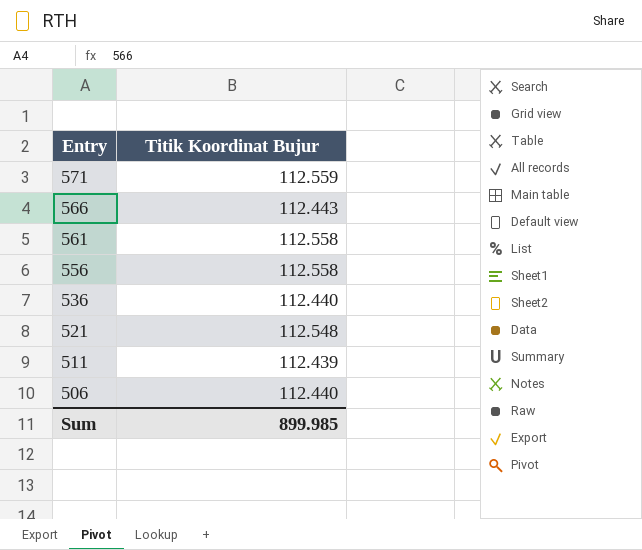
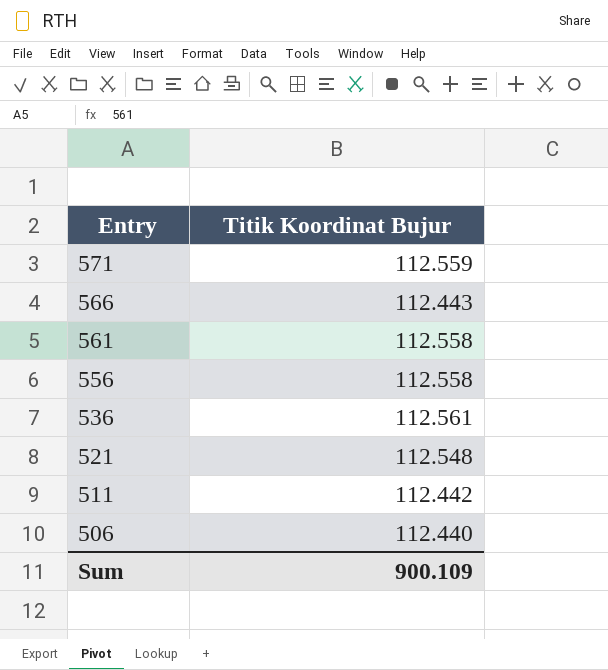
536 | Titik Koordinat Bujur: 112.440 -> 112.561
511 | Titik Koordinat Bujur: 112.439 -> 112.442
Sum | Titik Koordinat Bujur: 899.985 -> 900.109

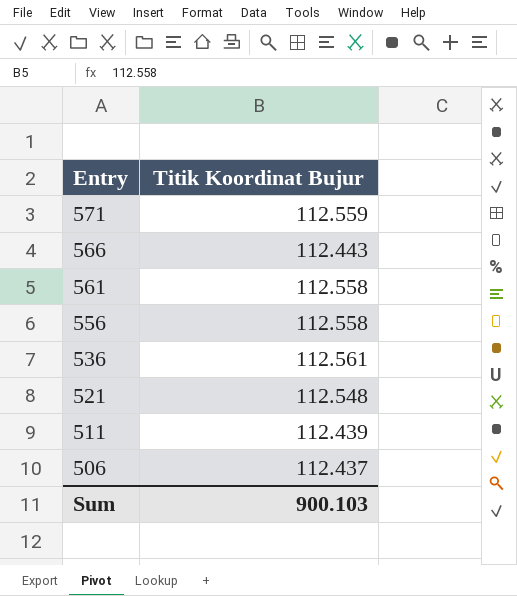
511 | Titik Koordinat Bujur: 112.442 -> 112.439
506 | Titik Koordinat Bujur: 112.440 -> 112.437
Sum | Titik Koordinat Bujur: 900.109 -> 900.103

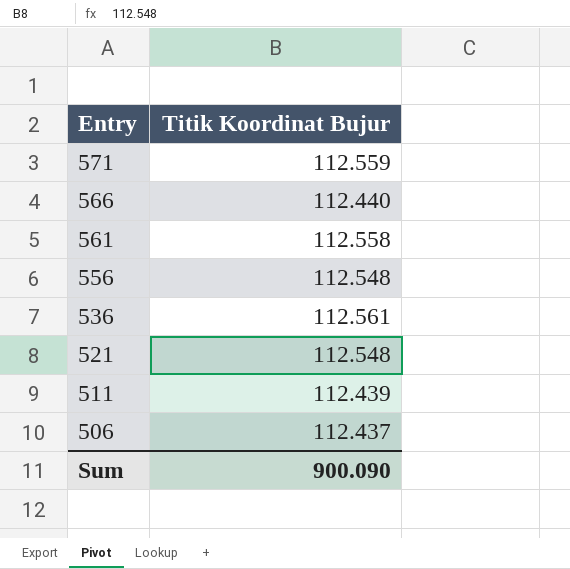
566 | Titik Koordinat Bujur: 112.443 -> 112.440
556 | Titik Koordinat Bujur: 112.558 -> 112.548
Sum | Titik Koordinat Bujur: 900.103 -> 900.090

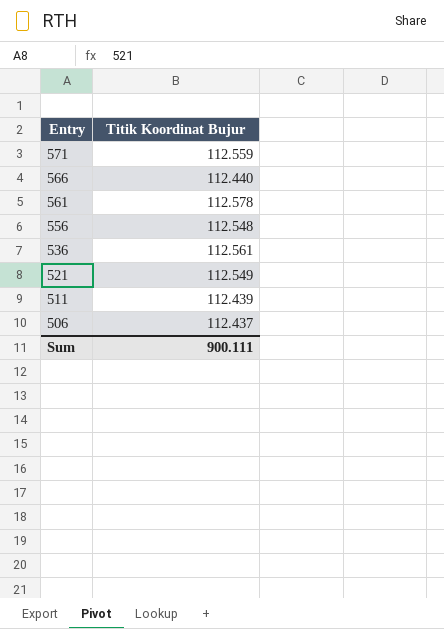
561 | Titik Koordinat Bujur: 112.558 -> 112.578
521 | Titik Koordinat Bujur: 112.548 -> 112.549
Sum | Titik Koordinat Bujur: 900.090 -> 900.111

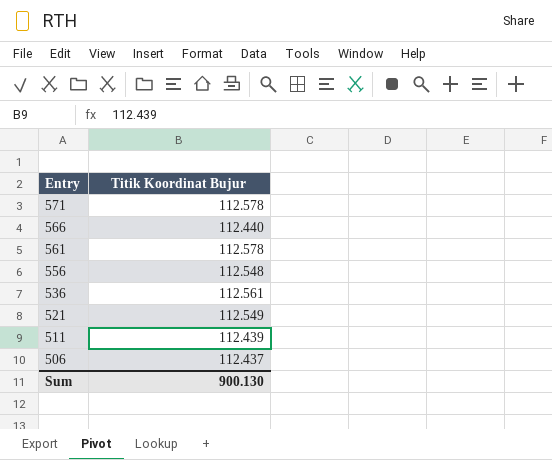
571 | Titik Koordinat Bujur: 112.559 -> 112.578
Sum | Titik Koordinat Bujur: 900.111 -> 900.130

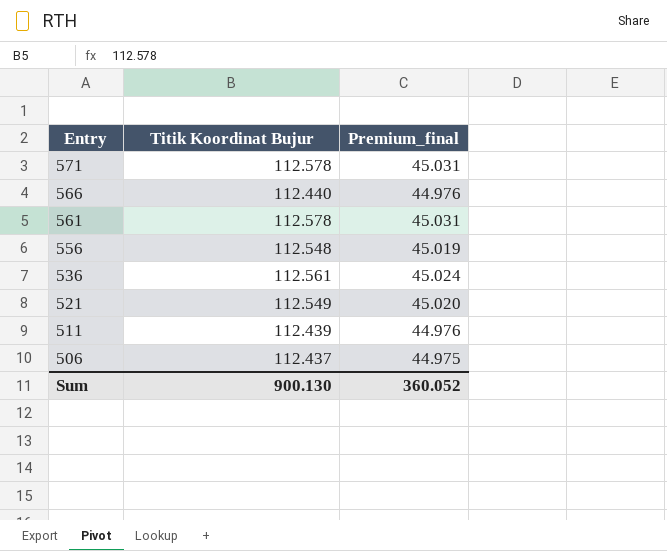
column Premium_final | formula: none -> [Titik Koordinat Bujur] * 0.4

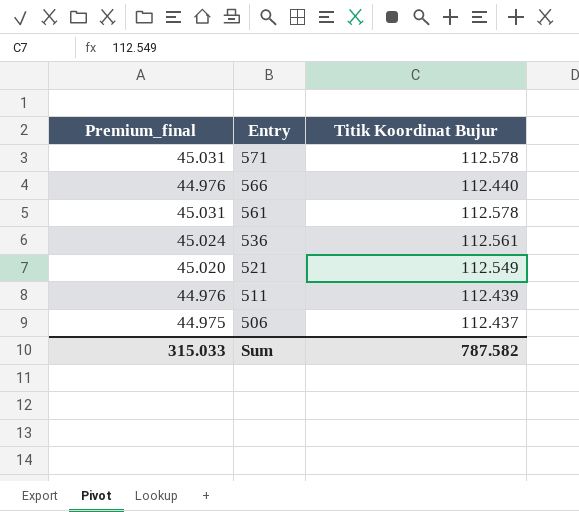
column Premium_final | position: 3 -> 1
row 556: 112.548 | 45.019 -> none
Sum | Premium_final: 360.052 -> 315.033
Sum | Titik Koordinat Bujur: 900.130 -> 787.582

